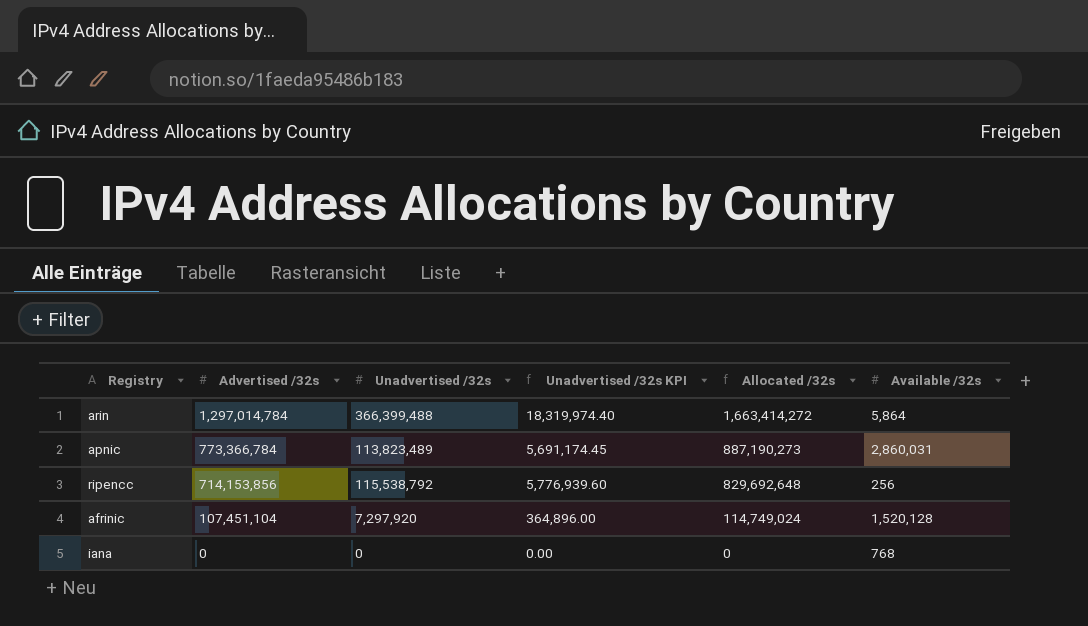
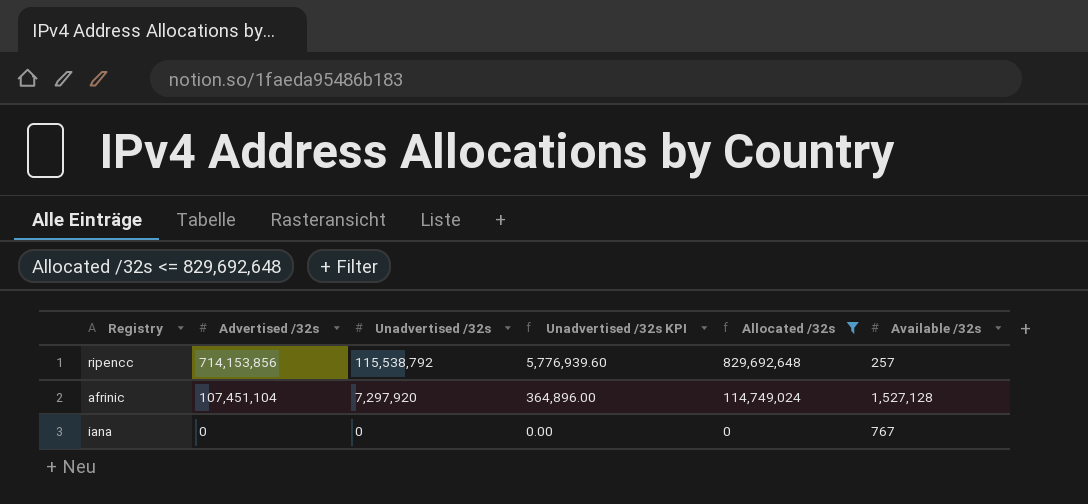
filter: none -> Allocated /32s <= 829,692,648
ripencc | Available /32s: 256 -> 257
afrinic | Available /32s: 1,520,128 -> 1,527,128
iana | Available /32s: 768 -> 767

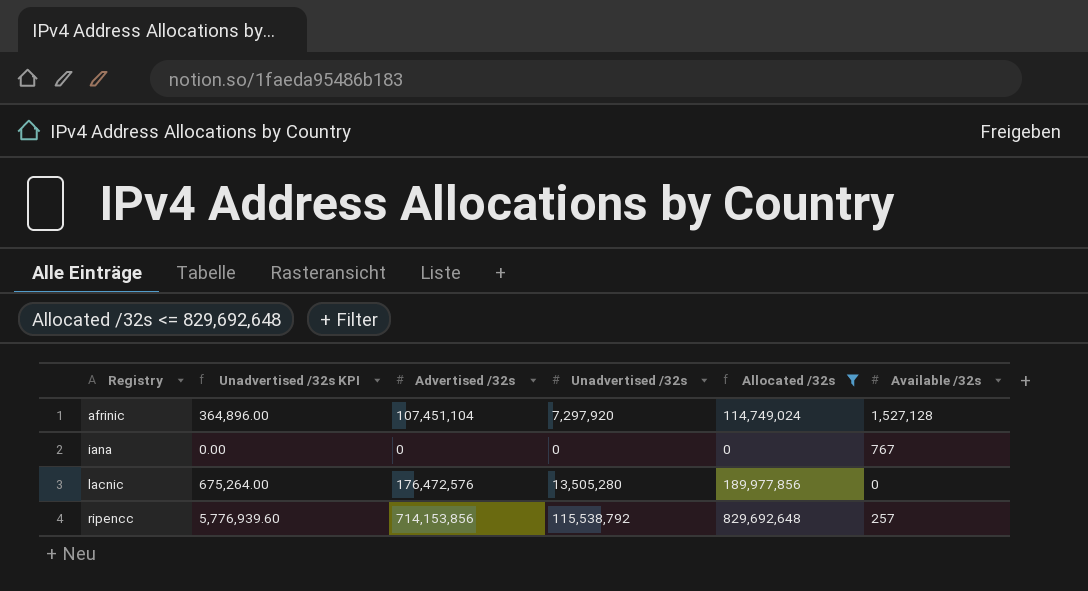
row order: Advertised /32s descending -> Registry ascending
column Unadvertised /32s KPI | position: 4 -> 2
row lacnic: none -> 675,264.00 | 176,472,576 | 13,505,280 | 189,977,856 | 0

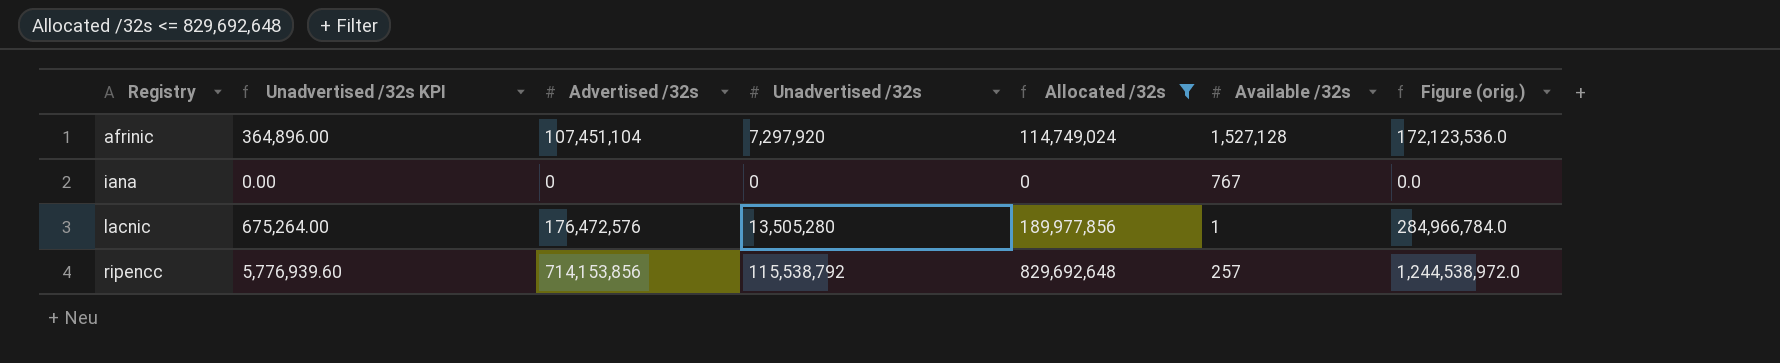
column Figure (orig.) | formula: none -> [Allocated /32s] * 1.5
lacnic | Available /32s: 0 -> 1

